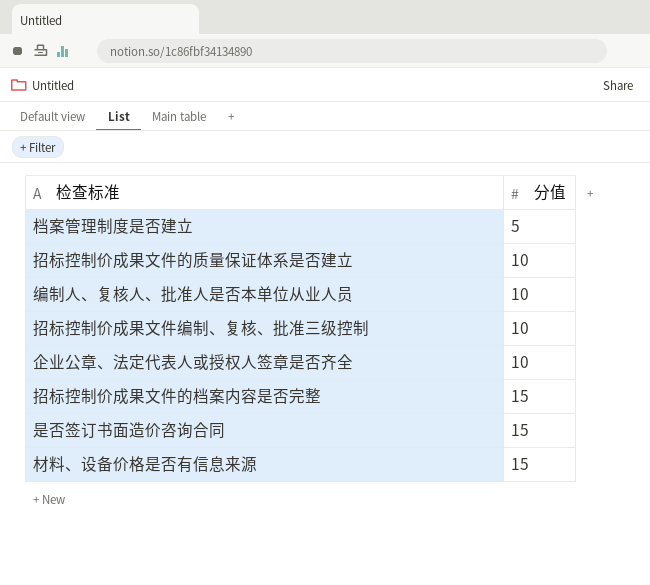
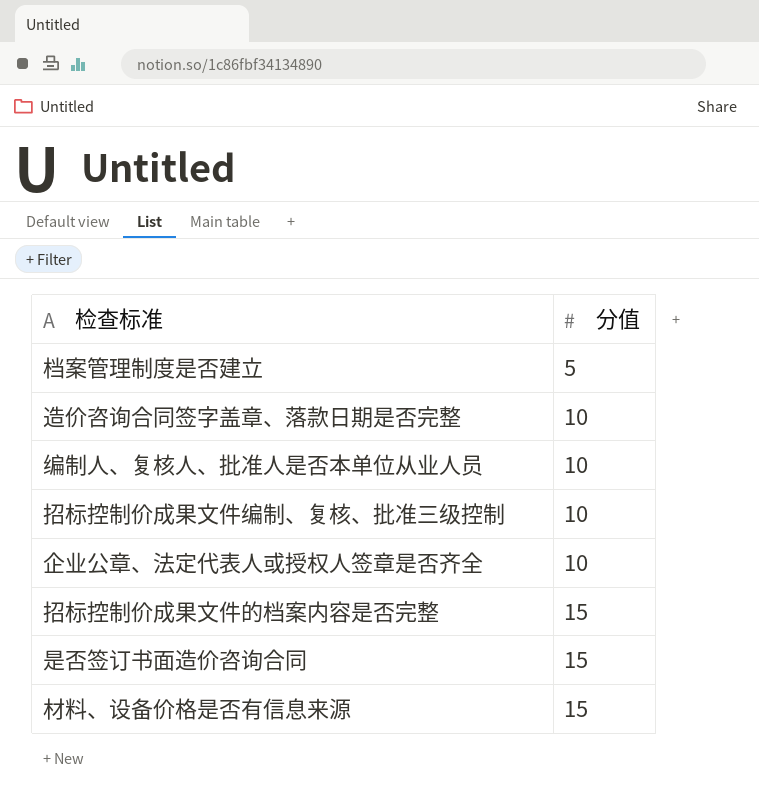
row 招标控制价成果文件的质量保证体系是否建立: 10 -> none
row 造价咨询合同签字盖章、落款日期是否完整: none -> 10

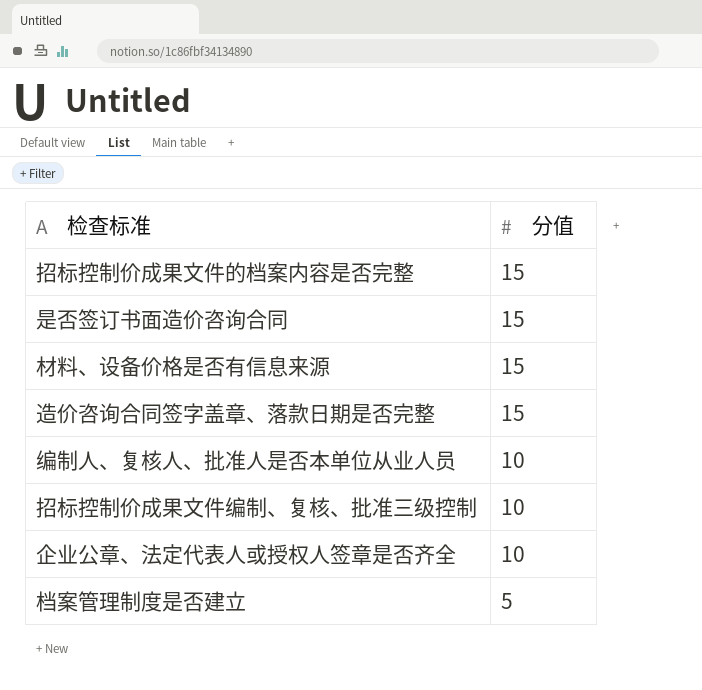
row order: 分值 ascending -> 分值 descending
造价咨询合同签字盖章、落款日期是否完整 | 分值: 10 -> 15

